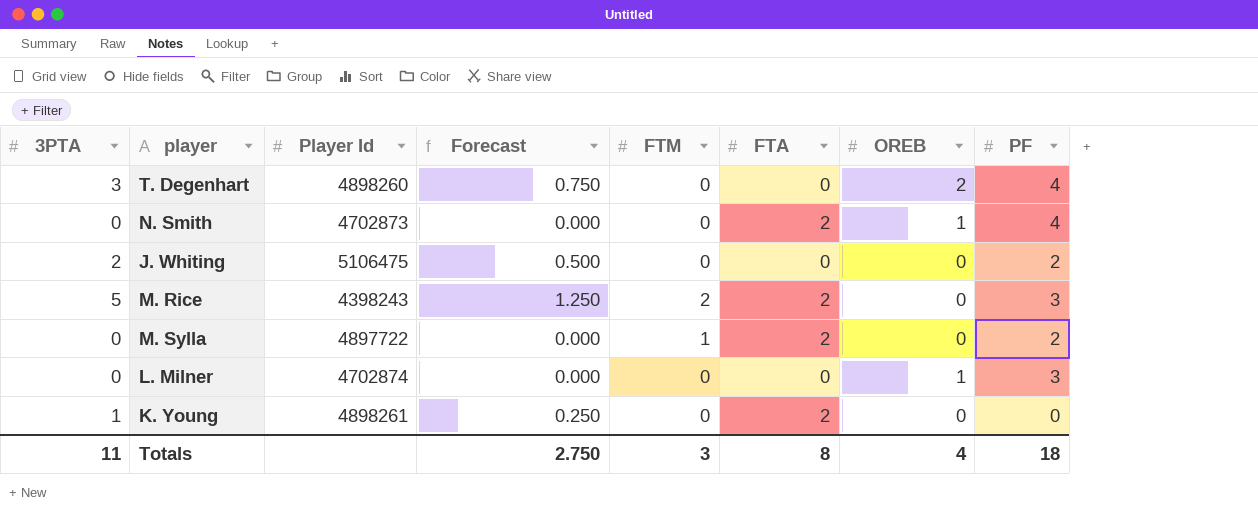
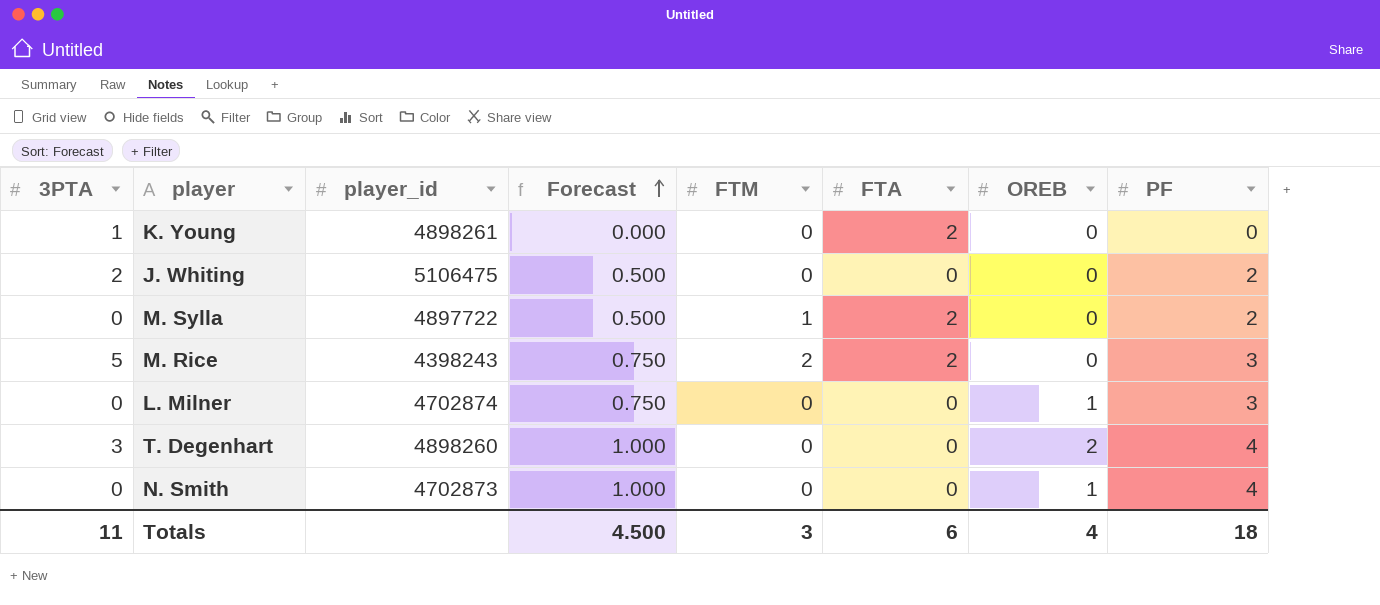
row order: none -> Forecast ascending
column name: Player Id -> player_id
column Forecast | formula: [3PTA] * 0.25 -> [PF] * 0.25
N. Smith | FTA: 2 -> 0
Totals | Forecast: 2.750 -> 4.500
Totals | FTA: 8 -> 6

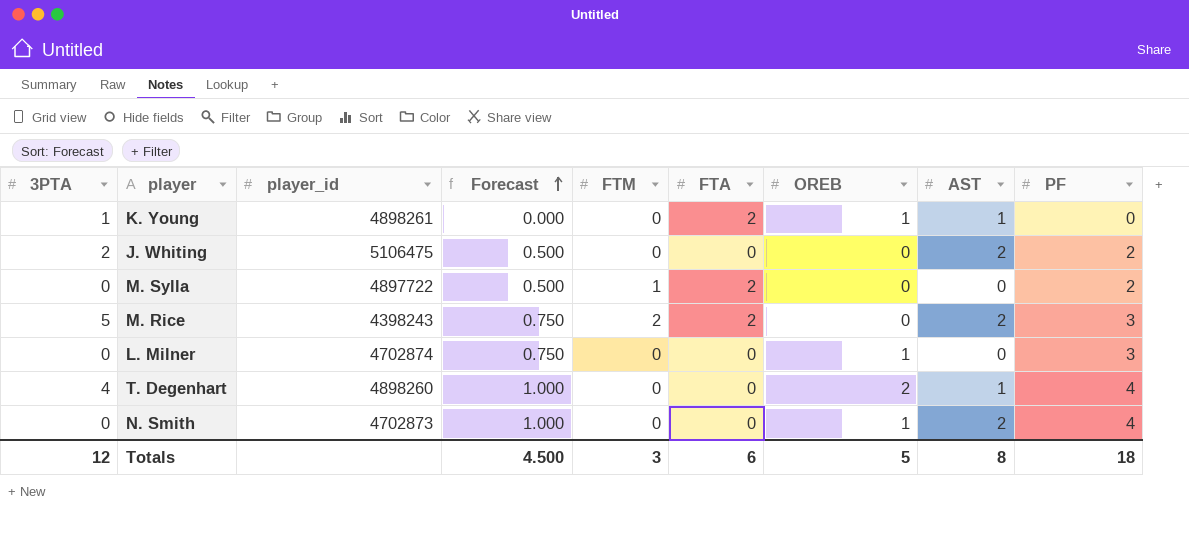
column AST | position: none -> 8
K. Young | OREB: 0 -> 1
T. Degenhart | 3PTA: 3 -> 4
Totals | 3PTA: 11 -> 12
Totals | OREB: 4 -> 5

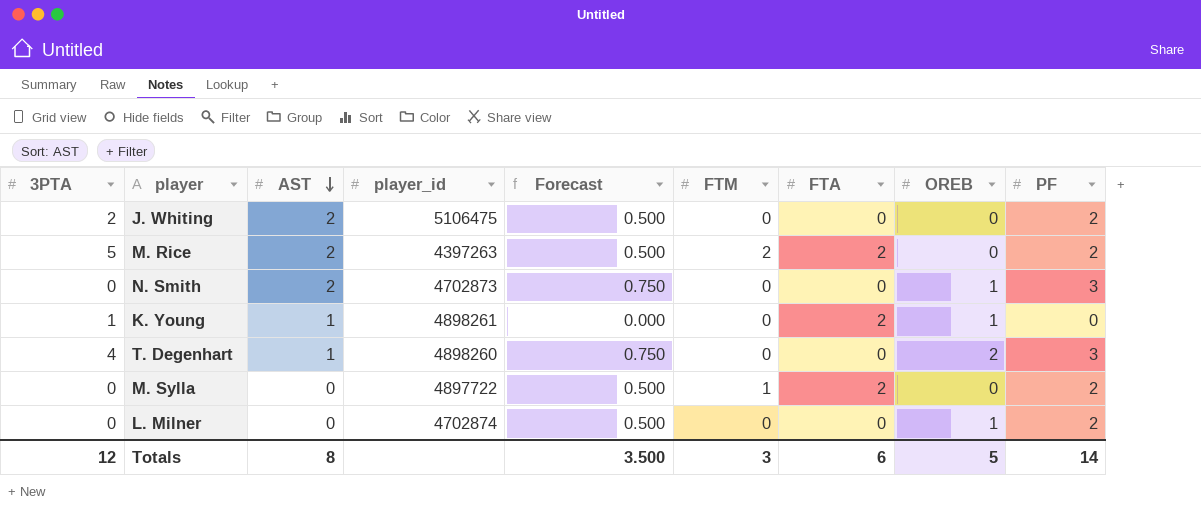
row order: Forecast ascending -> AST descending
column AST | position: 8 -> 3
M. Rice | player_id: 4398243 -> 4397263
M. Rice | Forecast: 0.750 -> 0.500
M. Rice | PF: 3 -> 2
N. Smith | Forecast: 1.000 -> 0.750
N. Smith | PF: 4 -> 3
T. Degenhart | Forecast: 1.000 -> 0.750
T. Degenhart | PF: 4 -> 3
L. Milner | Forecast: 0.750 -> 0.500
L. Milner | PF: 3 -> 2
Totals | Forecast: 4.500 -> 3.500
Totals | PF: 18 -> 14

